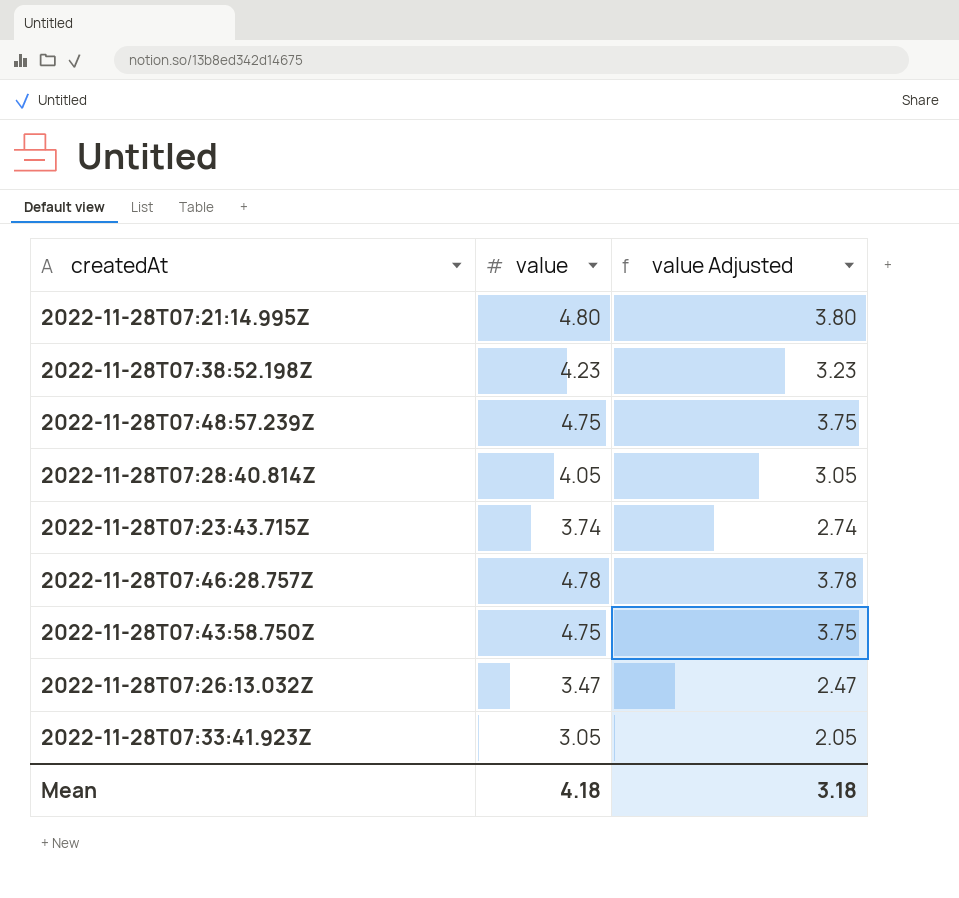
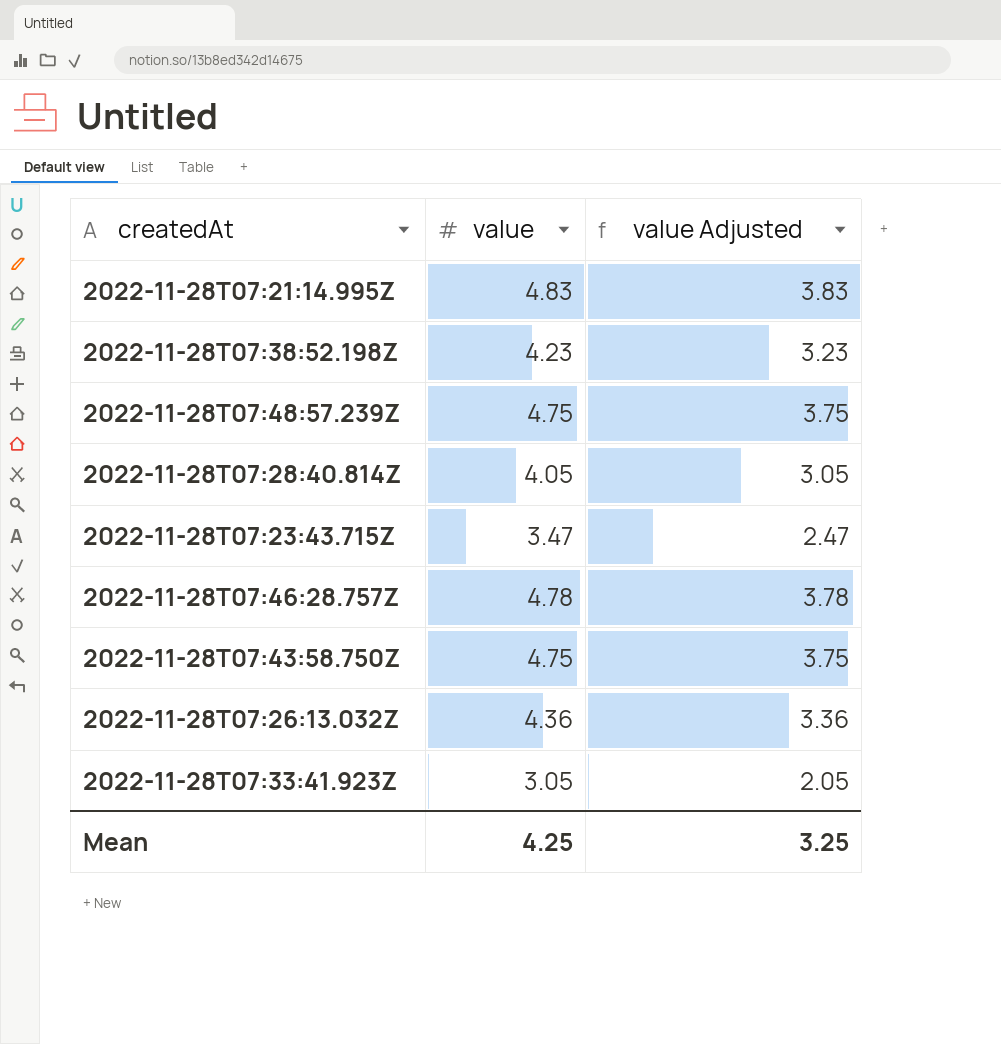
2022-11-28T07:21:14.995Z | value: 4.80 -> 4.83
2022-11-28T07:21:14.995Z | value Adjusted: 3.80 -> 3.83
2022-11-28T07:23:43.715Z | value: 3.74 -> 3.47
2022-11-28T07:23:43.715Z | value Adjusted: 2.74 -> 2.47
2022-11-28T07:26:13.032Z | value: 3.47 -> 4.36
2022-11-28T07:26:13.032Z | value Adjusted: 2.47 -> 3.36
Mean | value: 4.18 -> 4.25
Mean | value Adjusted: 3.18 -> 3.25

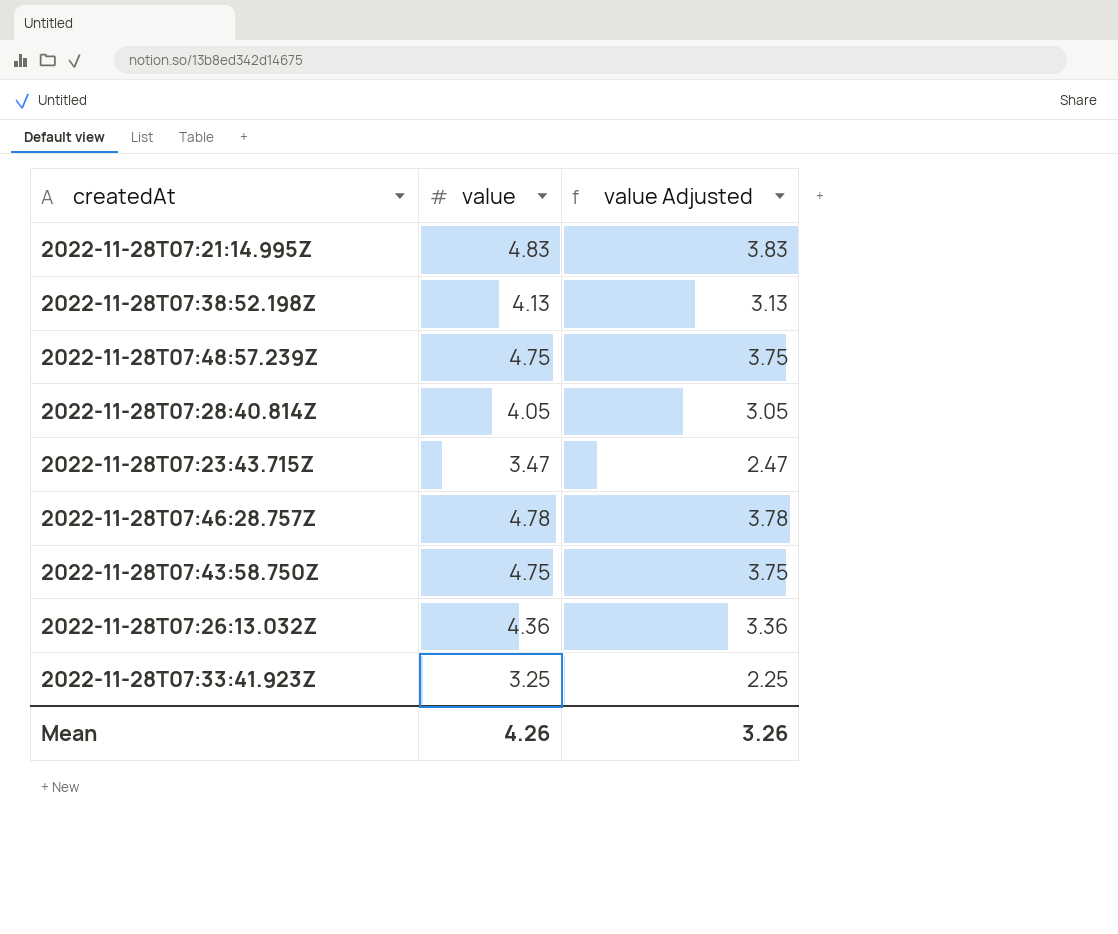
2022-11-28T07:38:52.198Z | value: 4.23 -> 4.13
2022-11-28T07:38:52.198Z | value Adjusted: 3.23 -> 3.13
2022-11-28T07:33:41.923Z | value: 3.05 -> 3.25
2022-11-28T07:33:41.923Z | value Adjusted: 2.05 -> 2.25
Mean | value: 4.25 -> 4.26
Mean | value Adjusted: 3.25 -> 3.26

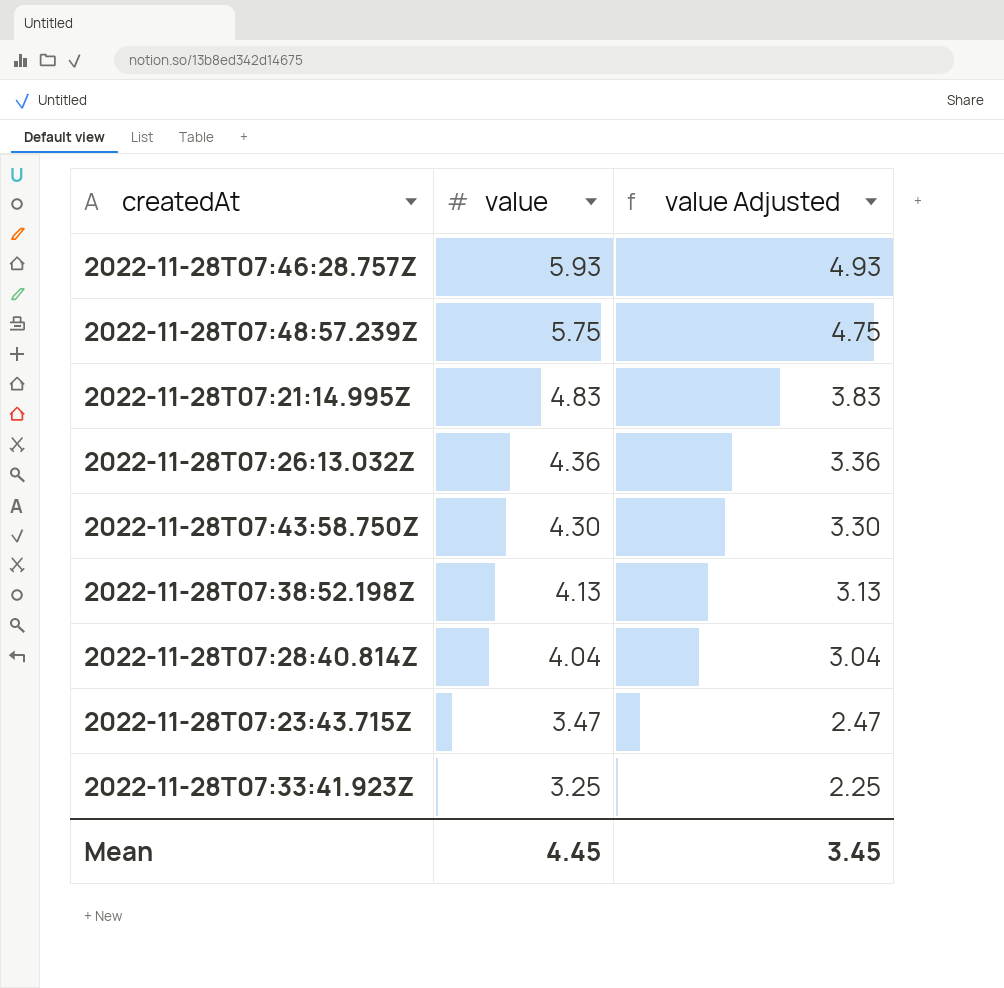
row order: none -> value descending
2022-11-28T07:46:28.757Z | value: 4.78 -> 5.93
2022-11-28T07:46:28.757Z | value Adjusted: 3.78 -> 4.93
2022-11-28T07:48:57.239Z | value: 4.75 -> 5.75
2022-11-28T07:48:57.239Z | value Adjusted: 3.75 -> 4.75
2022-11-28T07:43:58.750Z | value: 4.75 -> 4.30
2022-11-28T07:43:58.750Z | value Adjusted: 3.75 -> 3.30
2022-11-28T07:28:40.814Z | value: 4.05 -> 4.04
2022-11-28T07:28:40.814Z | value Adjusted: 3.05 -> 3.04
Mean | value: 4.26 -> 4.45
Mean | value Adjusted: 3.26 -> 3.45

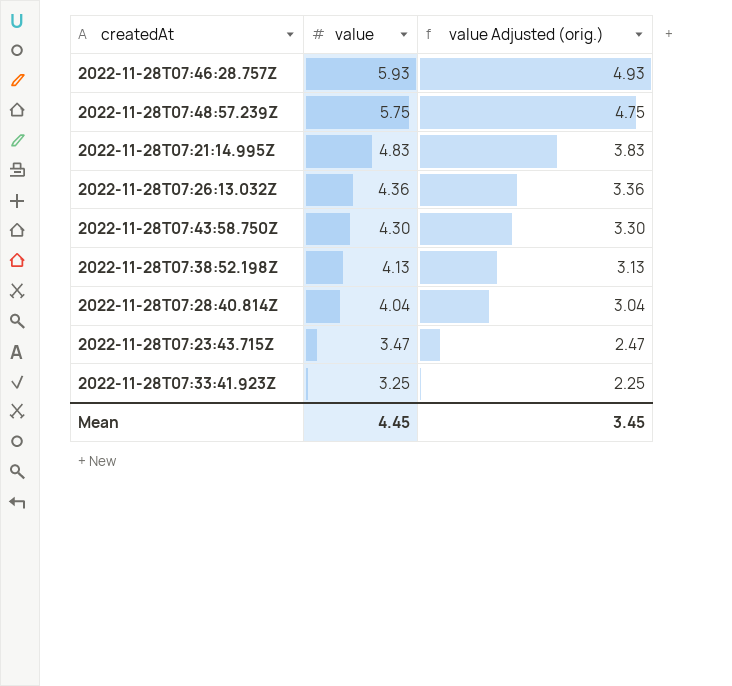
column name: value Adjusted -> value Adjusted (orig.)

